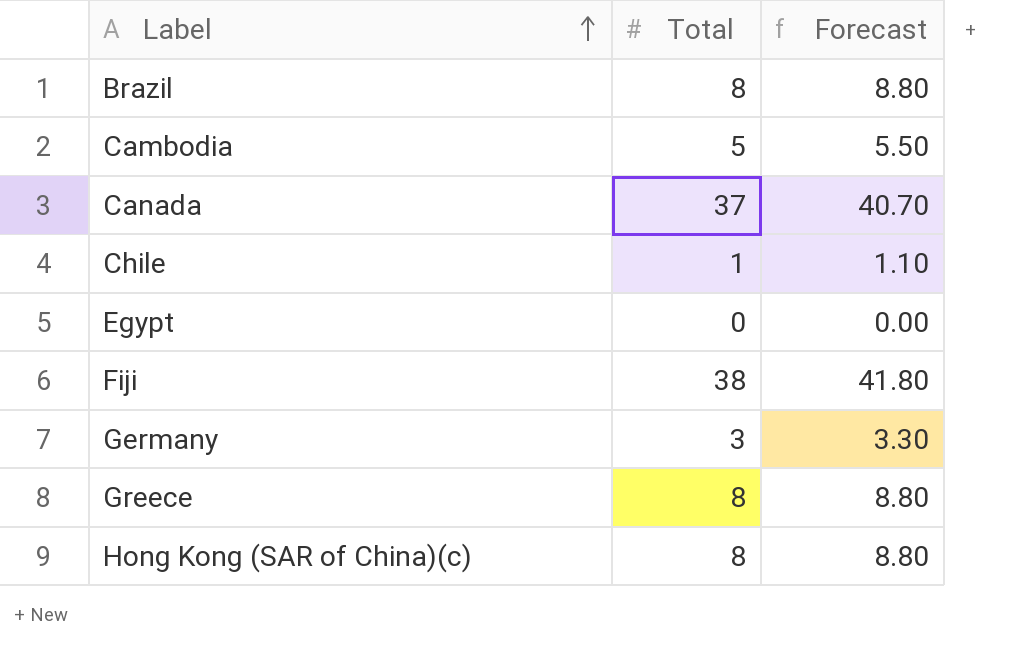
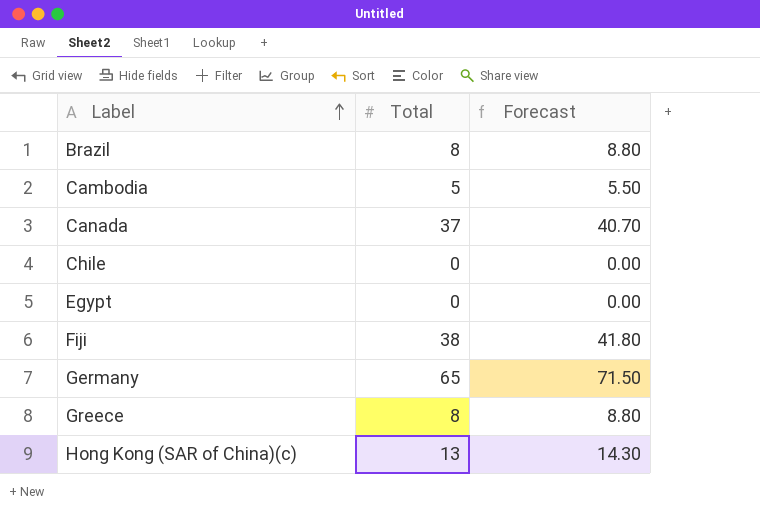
Chile | Total: 1 -> 0
Chile | Forecast: 1.10 -> 0.00
Germany | Total: 3 -> 65
Germany | Forecast: 3.30 -> 71.50
Hong Kong (SAR of China)(c) | Total: 8 -> 13
Hong Kong (SAR of China)(c) | Forecast: 8.80 -> 14.30

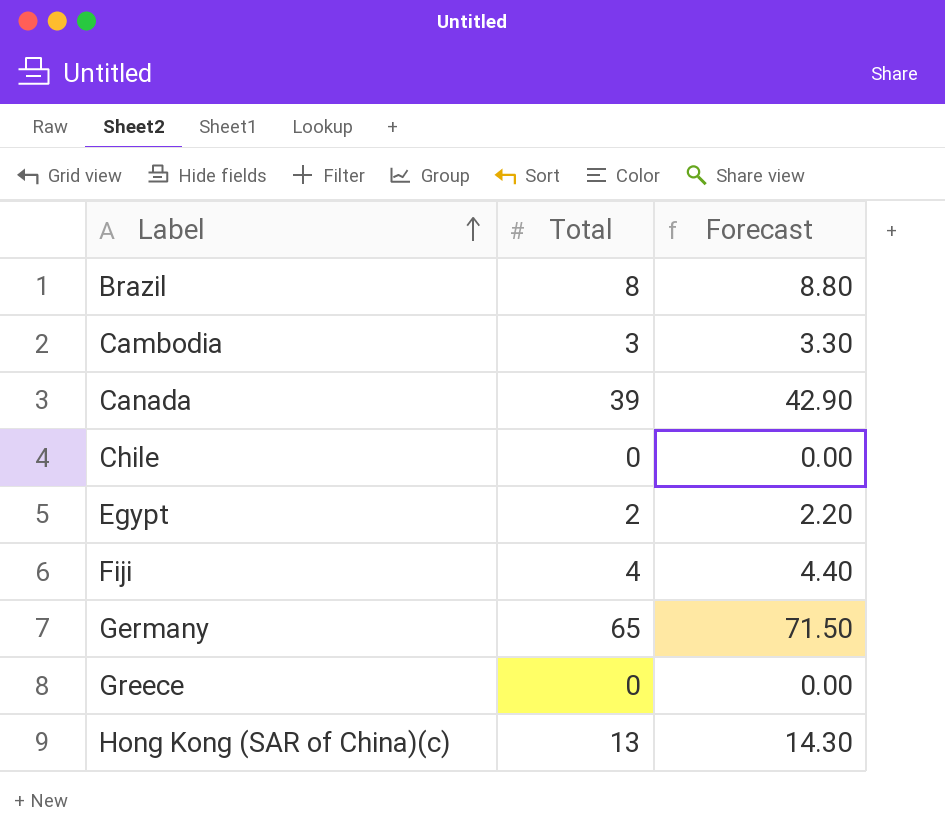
Cambodia | Total: 5 -> 3
Cambodia | Forecast: 5.50 -> 3.30
Canada | Total: 37 -> 39
Canada | Forecast: 40.70 -> 42.90
Egypt | Total: 0 -> 2
Egypt | Forecast: 0.00 -> 2.20
Fiji | Total: 38 -> 4
Fiji | Forecast: 41.80 -> 4.40
Greece | Total: 8 -> 0
Greece | Forecast: 8.80 -> 0.00

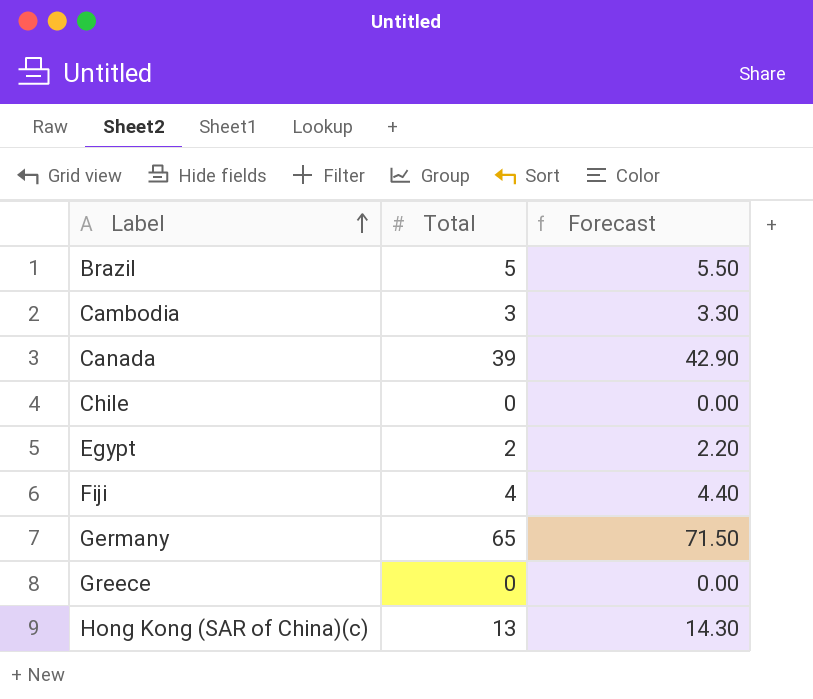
Brazil | Total: 8 -> 5
Brazil | Forecast: 8.80 -> 5.50

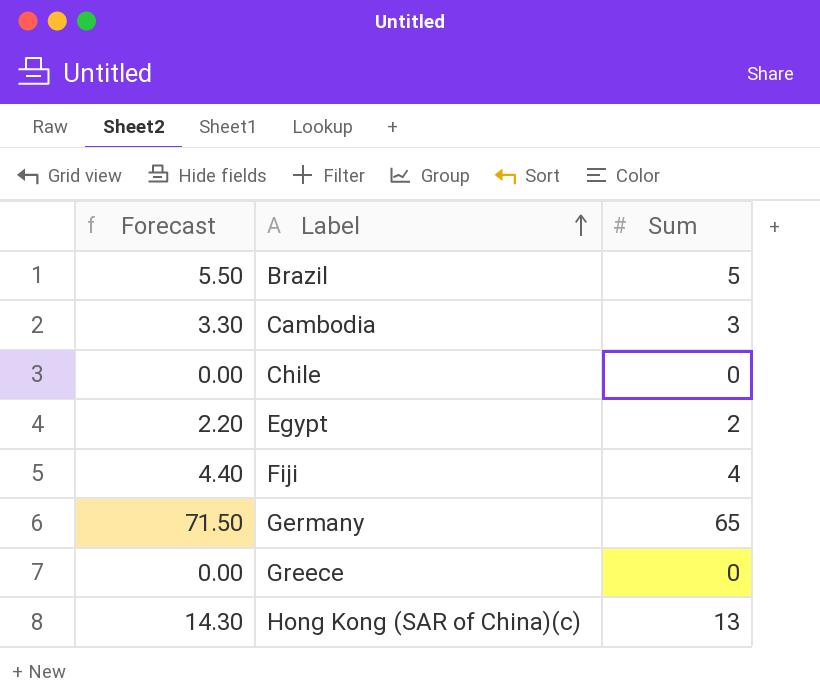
column Forecast | position: 3 -> 1
column name: Total -> Sum
row Canada: 39 | 42.90 -> none

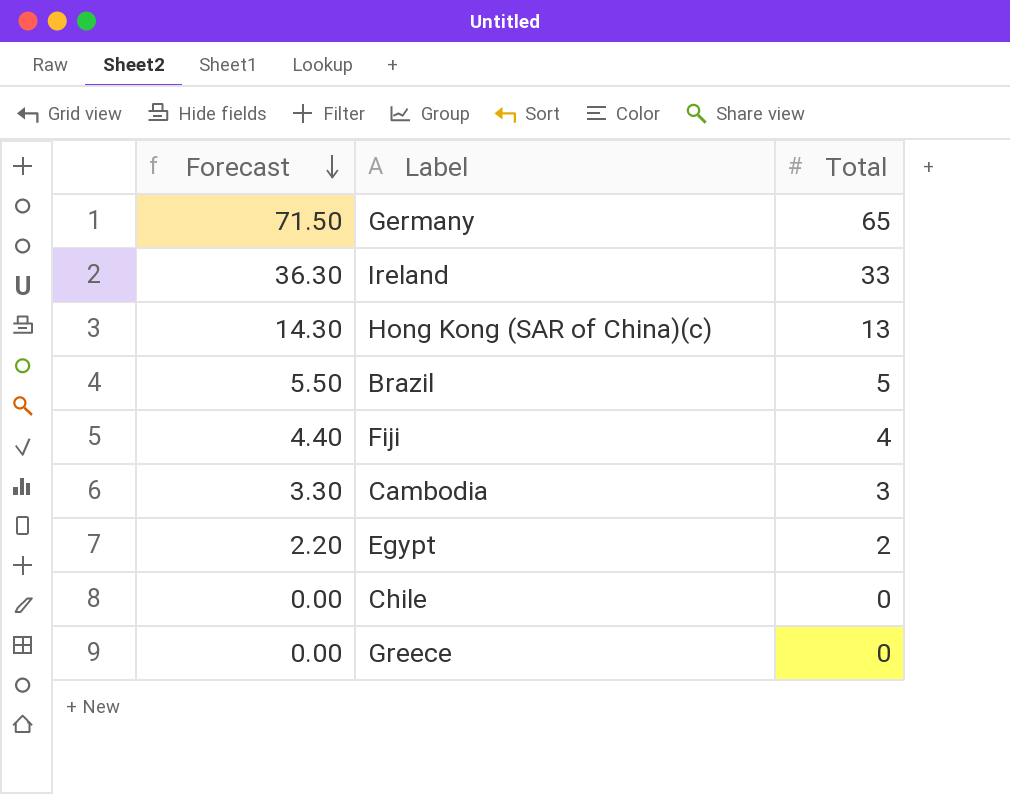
row order: Label ascending -> Forecast descending
column name: Sum -> Total
row Ireland: none -> 36.30 | 33

